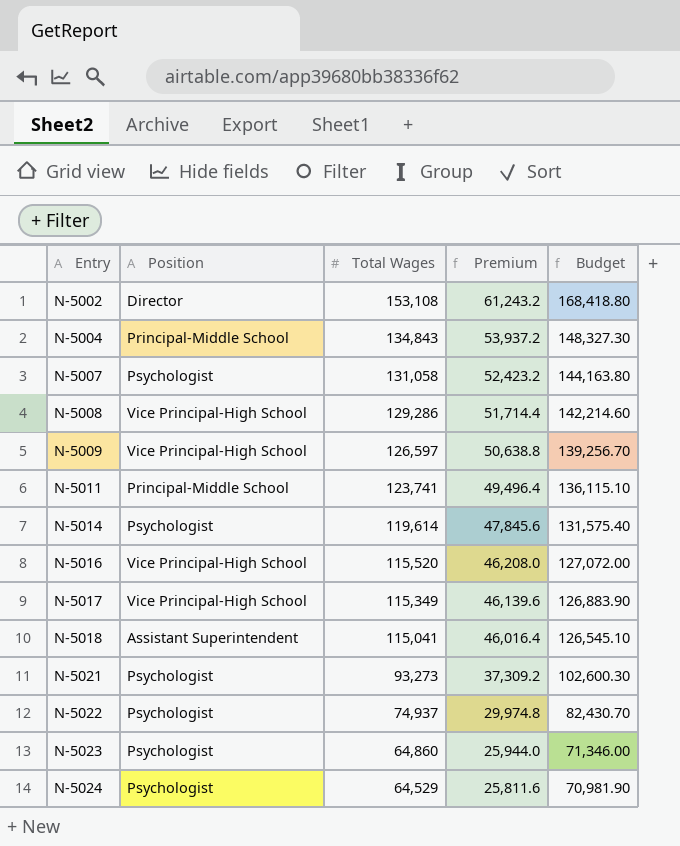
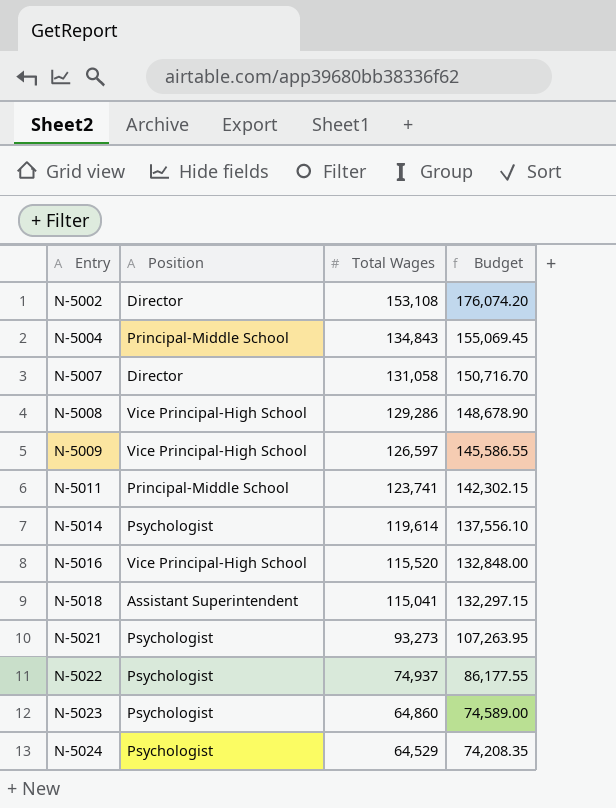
column Premium | formula: [Total Wages] * 0.4 -> none
column Budget | formula: [Total Wages] * 1.1 -> [Total Wages] * 1.15
row N-5017: Vice Principal-High School | 115,349 | 46,139.6 | 126,883.90 -> none
N-5007 | Position: Psychologist -> Director

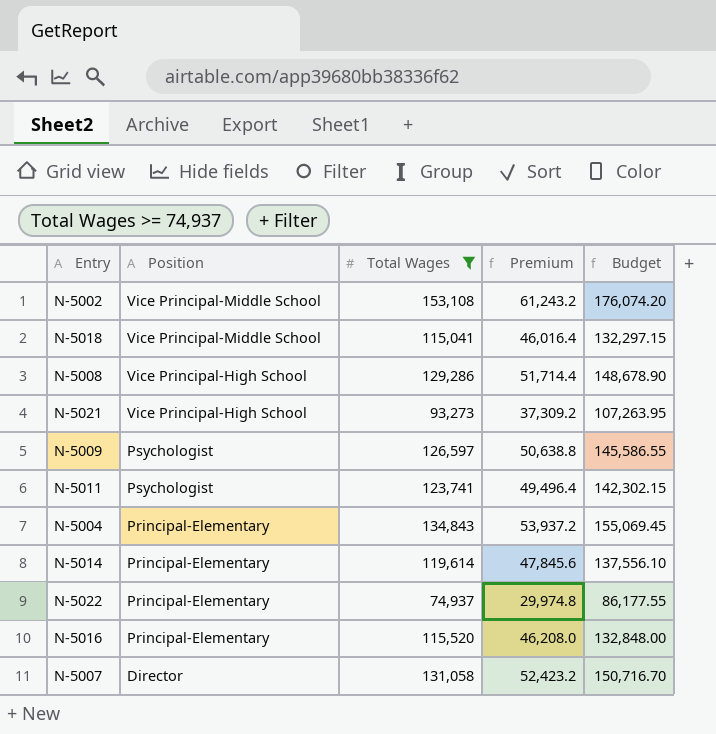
filter: none -> Total Wages >= 74,937
row order: Entry ascending -> Position descending
column Premium | formula: none -> [Total Wages] * 0.4
N-5002 | Position: Director -> Vice Principal-Middle School
N-5018 | Position: Assistant Superintendent -> Vice Principal-Middle School
N-5021 | Position: Psychologist -> Vice Principal-High School
N-5009 | Position: Vice Principal-High School -> Psychologist
N-5011 | Position: Principal-Middle School -> Psychologist
N-5004 | Position: Principal-Middle School -> Principal-Elementary
N-5014 | Position: Psychologist -> Principal-Elementary
N-5022 | Position: Psychologist -> Principal-Elementary
N-5016 | Position: Vice Principal-High School -> Principal-Elementary

